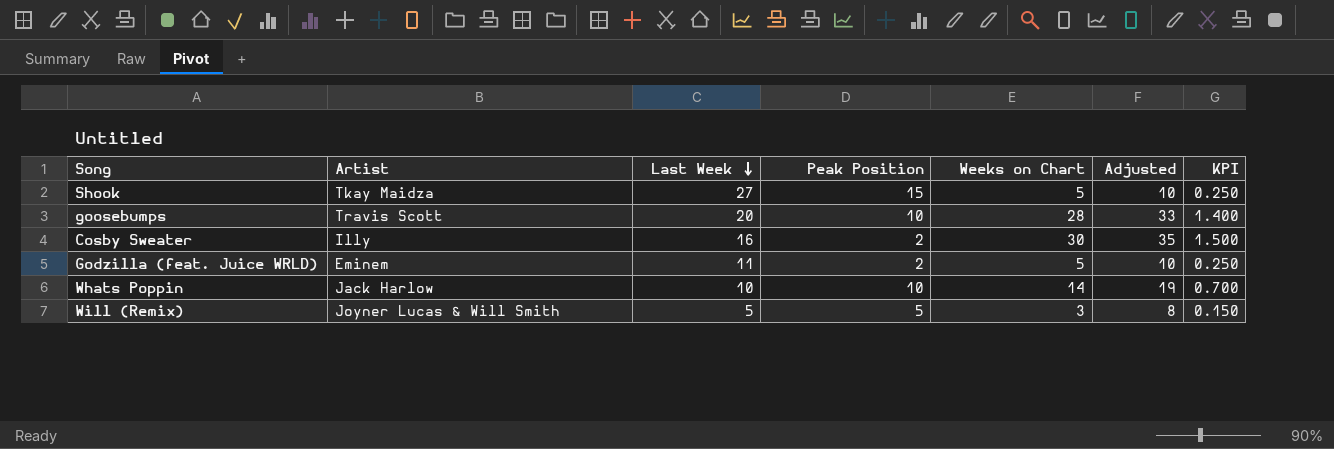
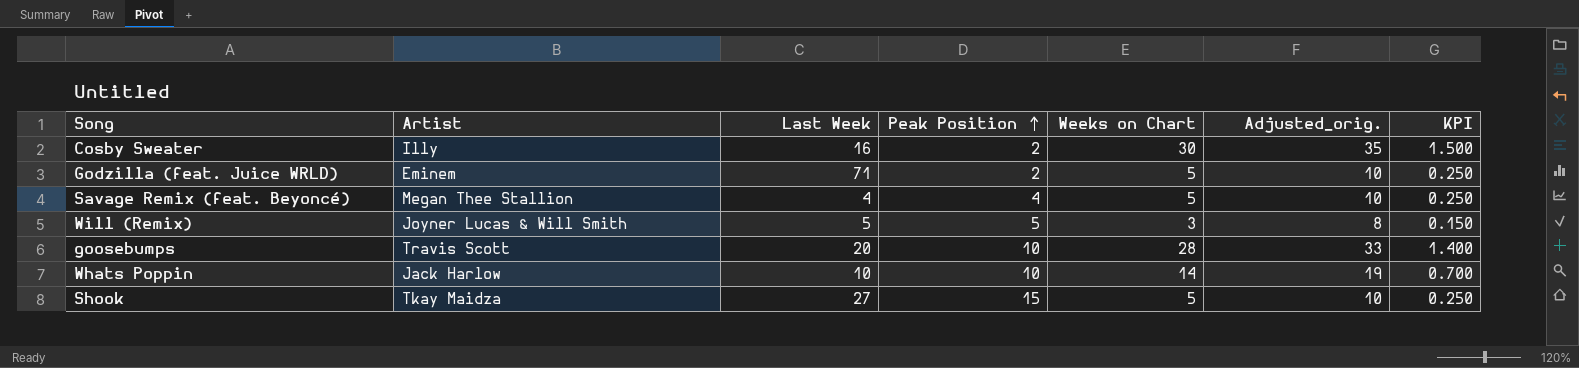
row order: Last Week descending -> Peak Position ascending
column name: Adjusted -> Adjusted_orig.
Godzilla (feat. Juice WRLD) | Last Week: 11 -> 71
row Savage Remix (feat. Beyoncé): none -> Megan Thee Stallion | 4 | 4 | 5 | 10 | 0.250

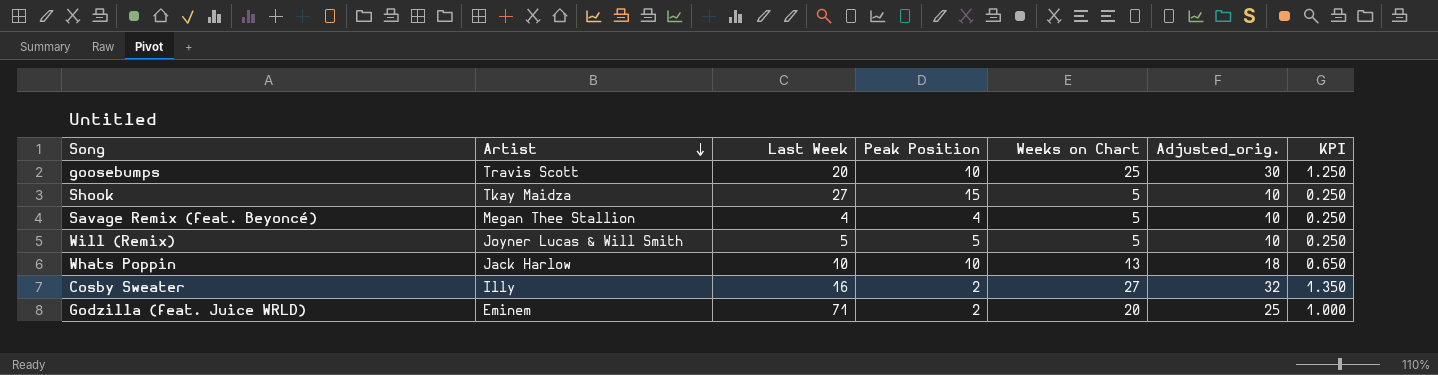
row order: Peak Position ascending -> Artist descending
goosebumps | Weeks on Chart: 28 -> 25
goosebumps | Adjusted_orig.: 33 -> 30
goosebumps | KPI: 1.400 -> 1.250
Will (Remix) | Weeks on Chart: 3 -> 5
Will (Remix) | Adjusted_orig.: 8 -> 10
Will (Remix) | KPI: 0.150 -> 0.250
Whats Poppin | Weeks on Chart: 14 -> 13
Whats Poppin | Adjusted_orig.: 19 -> 18
Whats Poppin | KPI: 0.700 -> 0.650
Cosby Sweater | Weeks on Chart: 30 -> 27
Cosby Sweater | Adjusted_orig.: 35 -> 32
Cosby Sweater | KPI: 1.500 -> 1.350
Godzilla (feat. Juice WRLD) | Weeks on Chart: 5 -> 20
Godzilla (feat. Juice WRLD) | Adjusted_orig.: 10 -> 25
Godzilla (feat. Juice WRLD) | KPI: 0.250 -> 1.000

